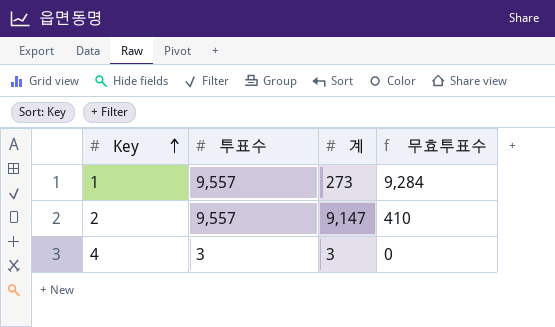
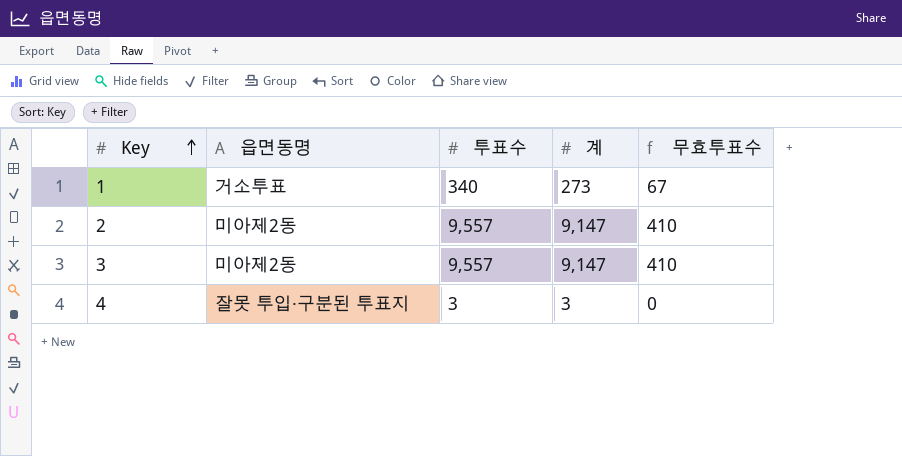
column 읍면동명 | position: none -> 2
1 | 투표수: 9,557 -> 340
1 | 무효투표수: 9,284 -> 67
row 3: none -> 미아제2동 | 9,557 | 9,147 | 410

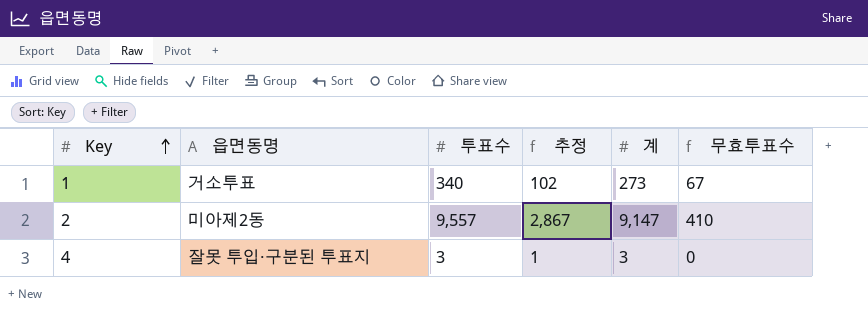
column 추정 | formula: none -> [투표수] * 0.3
row 3: 미아제2동 | 9,557 | 9,147 | 410 -> none

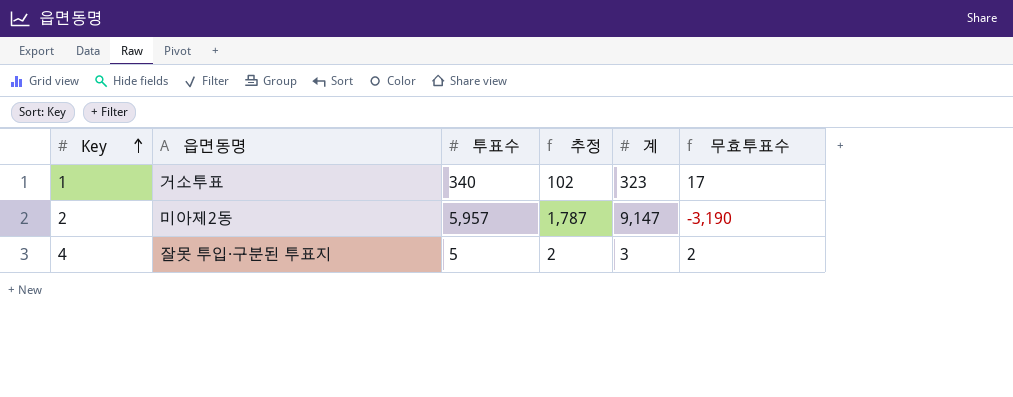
1 | 계: 273 -> 323
1 | 무효투표수: 67 -> 17
2 | 투표수: 9,557 -> 5,957
2 | 추정: 2,867 -> 1,787
2 | 무효투표수: 410 -> -3,190
4 | 투표수: 3 -> 5
4 | 추정: 1 -> 2
4 | 무효투표수: 0 -> 2

